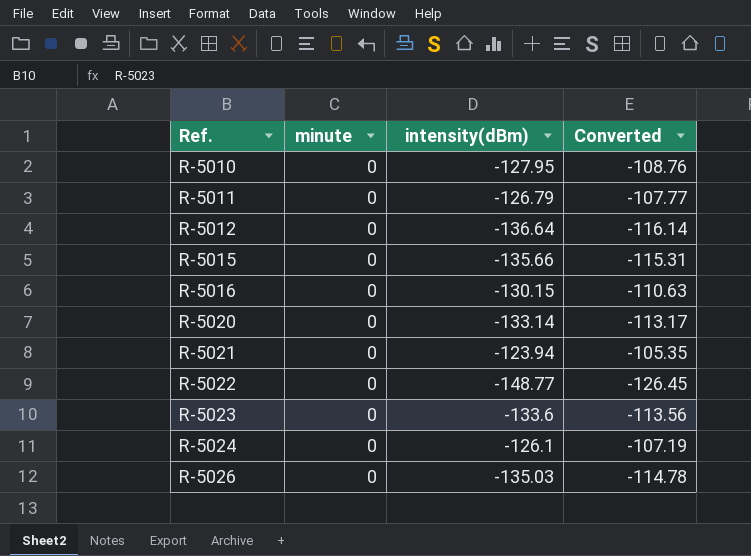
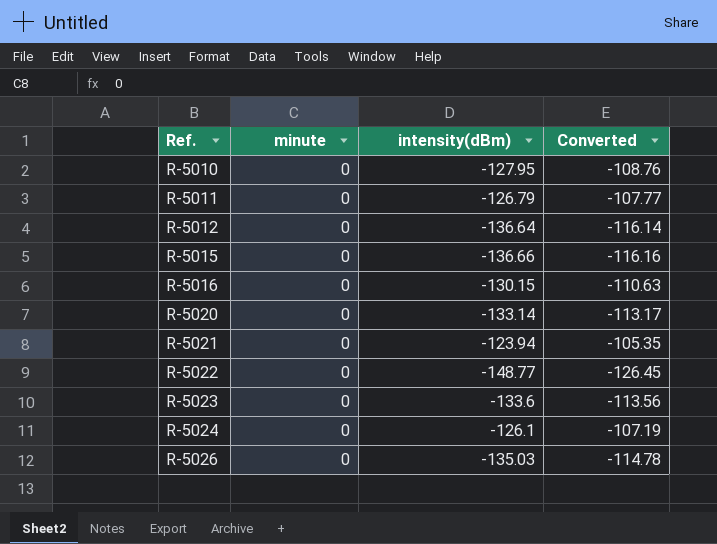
R-5015 | intensity(dBm): -135.66 -> -136.66
R-5015 | Converted: -115.31 -> -116.16

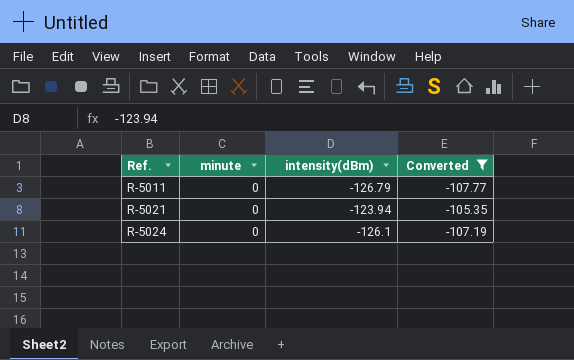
filter: none -> Converted >= -107.77

